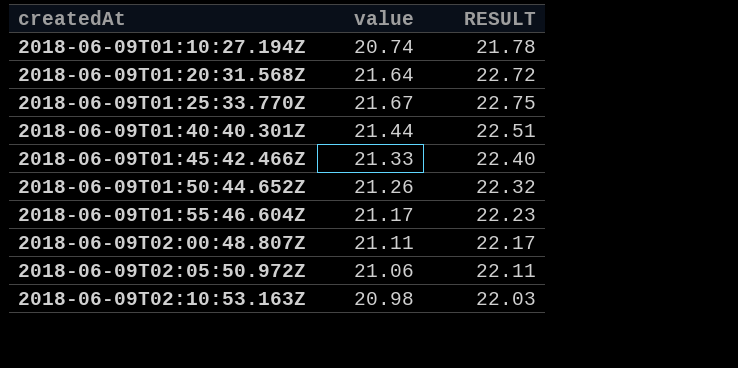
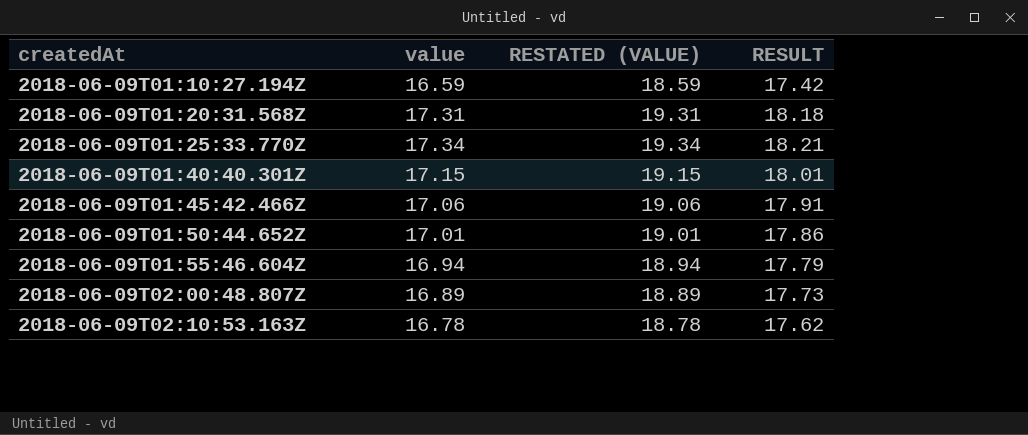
column RESTATED (VALUE) | formula: none -> [value] + 2
row 2018-06-09T02:05:50.972Z: 21.06 | 22.11 -> none
2018-06-09T01:10:27.194Z | value: 20.74 -> 16.59
2018-06-09T01:10:27.194Z | RESULT: 21.78 -> 17.42
2018-06-09T01:20:31.568Z | value: 21.64 -> 17.31
2018-06-09T01:20:31.568Z | RESULT: 22.72 -> 18.18
2018-06-09T01:25:33.770Z | value: 21.67 -> 17.34
2018-06-09T01:25:33.770Z | RESULT: 22.75 -> 18.21
2018-06-09T01:40:40.301Z | value: 21.44 -> 17.15
2018-06-09T01:40:40.301Z | RESULT: 22.51 -> 18.01
2018-06-09T01:45:42.466Z | value: 21.33 -> 17.06
2018-06-09T01:45:42.466Z | RESULT: 22.40 -> 17.91
2018-06-09T01:50:44.652Z | value: 21.26 -> 17.01
2018-06-09T01:50:44.652Z | RESULT: 22.32 -> 17.86
2018-06-09T01:55:46.604Z | value: 21.17 -> 16.94
2018-06-09T01:55:46.604Z | RESULT: 22.23 -> 17.79
2018-06-09T02:00:48.807Z | value: 21.11 -> 16.89
2018-06-09T02:00:48.807Z | RESULT: 22.17 -> 17.73
2018-06-09T02:10:53.163Z | value: 20.98 -> 16.78
2018-06-09T02:10:53.163Z | RESULT: 22.03 -> 17.62

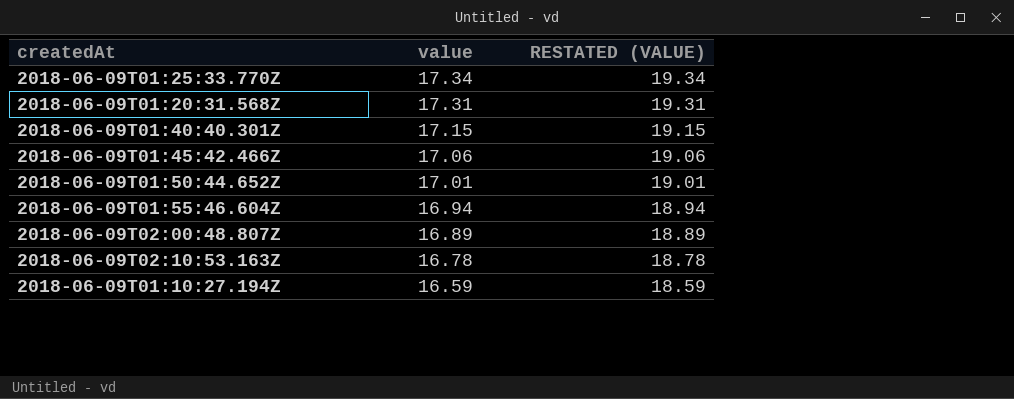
row order: createdAt ascending -> value descending
column RESULT | formula: [value] * 1.05 -> none

